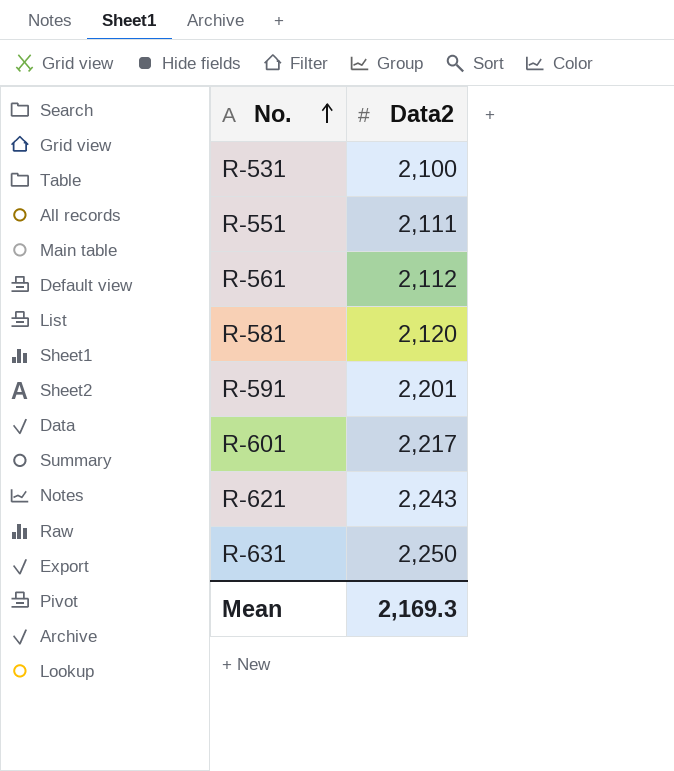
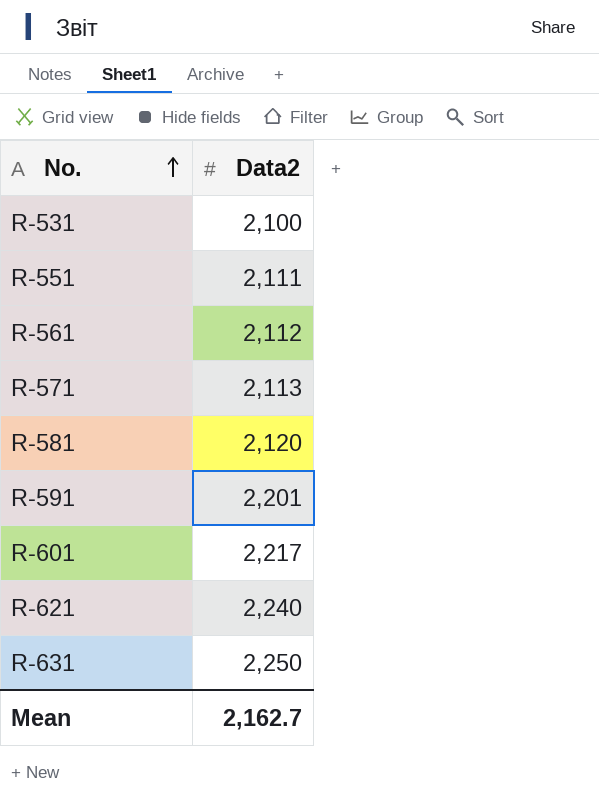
row R-571: none -> 2,113
R-621 | Data2: 2,243 -> 2,240
Mean | Data2: 2,169.3 -> 2,162.7

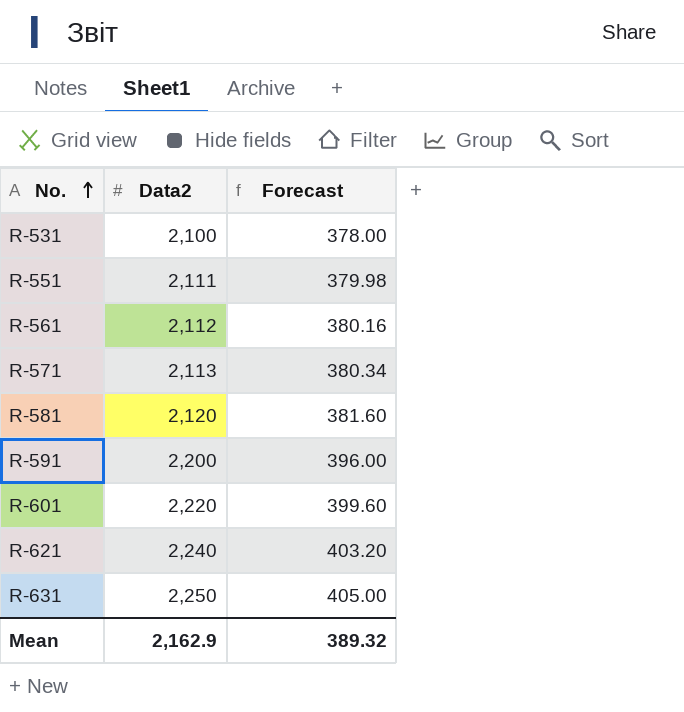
column Forecast | formula: none -> [Data2] * 0.18
R-591 | Data2: 2,201 -> 2,200
R-601 | Data2: 2,217 -> 2,220
Mean | Data2: 2,162.7 -> 2,162.9

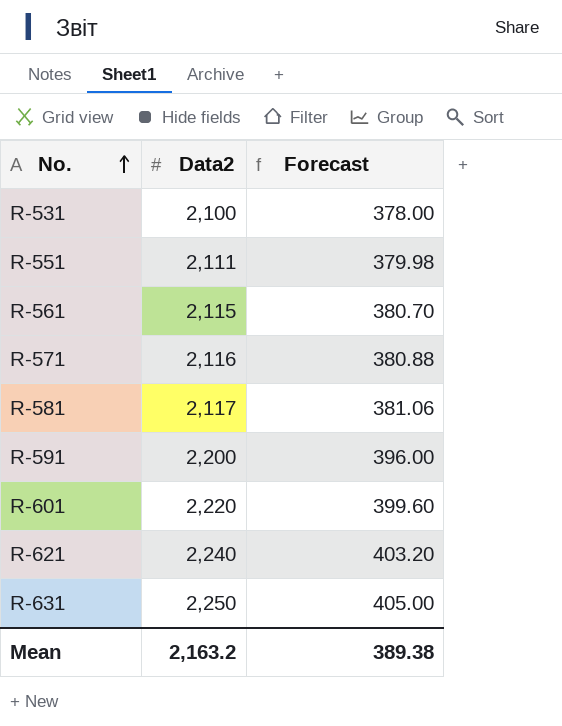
R-561 | Data2: 2,112 -> 2,115
R-561 | Forecast: 380.16 -> 380.70
R-571 | Data2: 2,113 -> 2,116
R-571 | Forecast: 380.34 -> 380.88
R-581 | Data2: 2,120 -> 2,117
R-581 | Forecast: 381.60 -> 381.06
Mean | Data2: 2,162.9 -> 2,163.2
Mean | Forecast: 389.32 -> 389.38

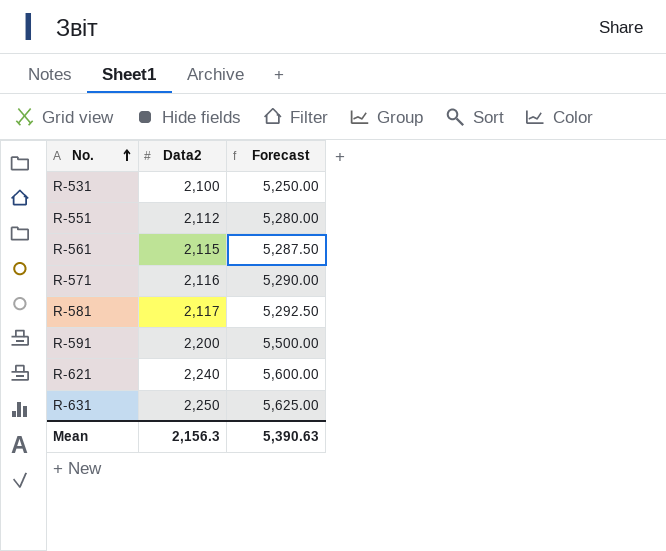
column Forecast | formula: [Data2] * 0.18 -> [Data2] * 2.5
row R-601: 2,220 | 399.60 -> none
R-551 | Data2: 2,111 -> 2,112
Mean | Data2: 2,163.2 -> 2,156.3
Mean | Forecast: 389.38 -> 5,390.63

